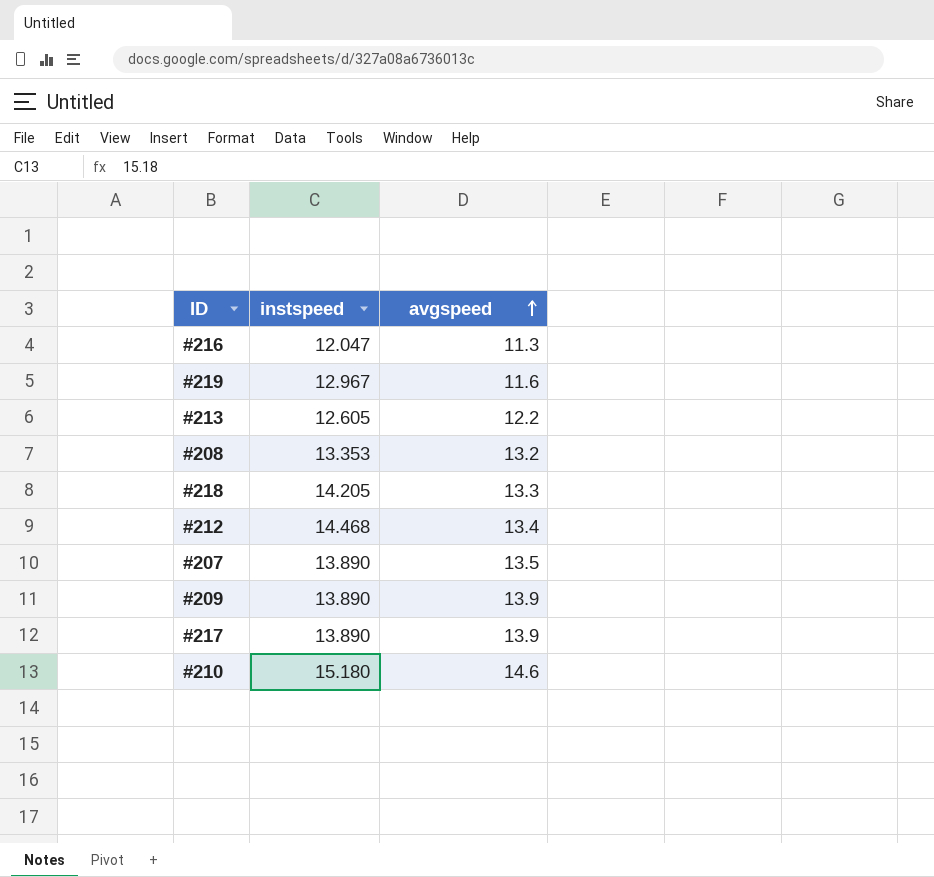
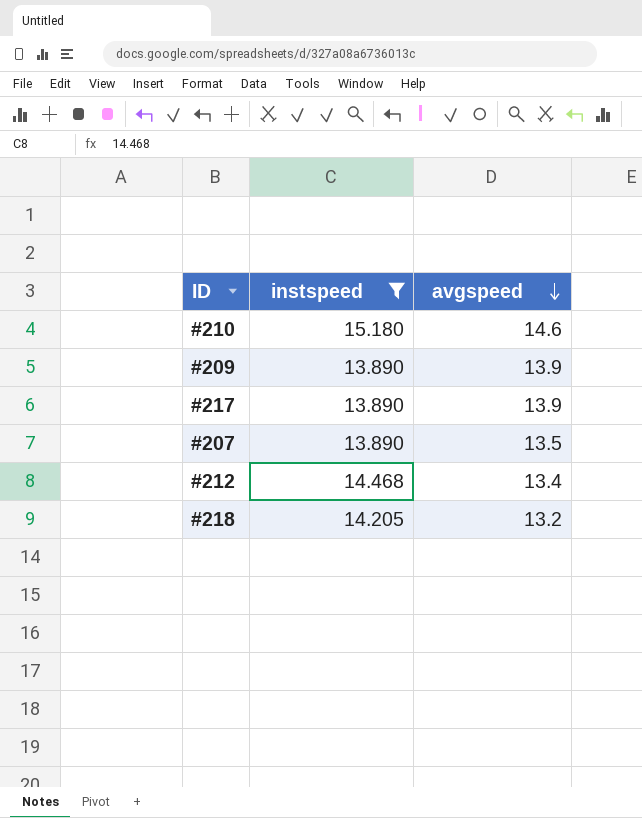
filter: none -> instspeed >= 13.890
row order: avgspeed ascending -> avgspeed descending
#218 | avgspeed: 13.3 -> 13.2

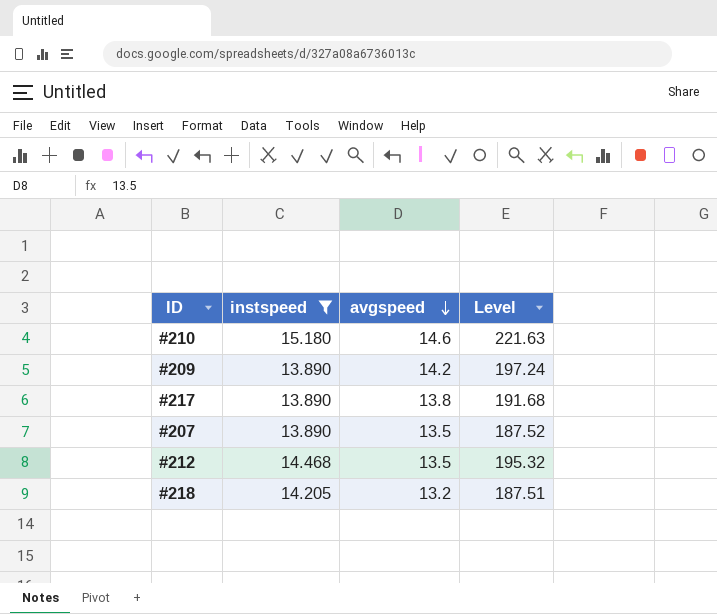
column Level | formula: none -> [instspeed] * [avgspeed]
#209 | avgspeed: 13.9 -> 14.2
#217 | avgspeed: 13.9 -> 13.8
#212 | avgspeed: 13.4 -> 13.5

